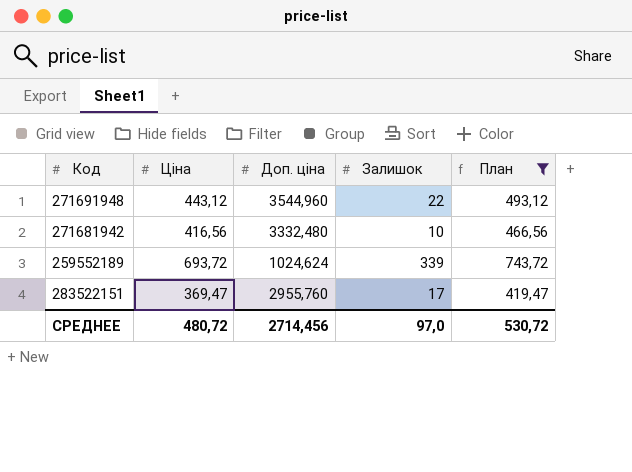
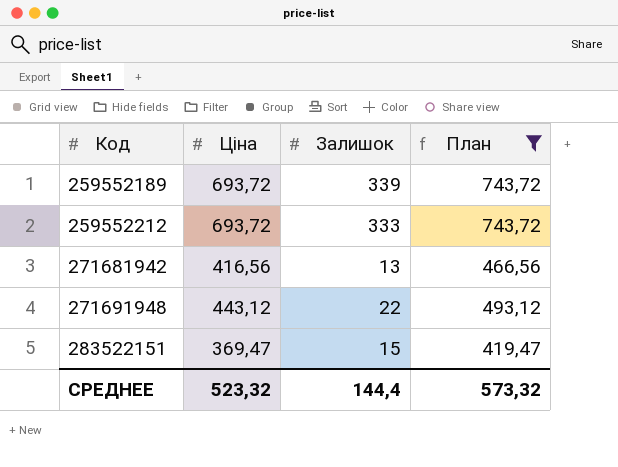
row order: none -> Код ascending
column Доп. ціна | position: 3 -> none
row 259552212: none -> 693,72 | 333 | 743,72
271681942 | Залишок: 10 -> 13
283522151 | Залишок: 17 -> 15
СРЕДНЕЕ | Ціна: 480,72 -> 523,32
СРЕДНЕЕ | Залишок: 97,0 -> 144,4
СРЕДНЕЕ | План: 530,72 -> 573,32

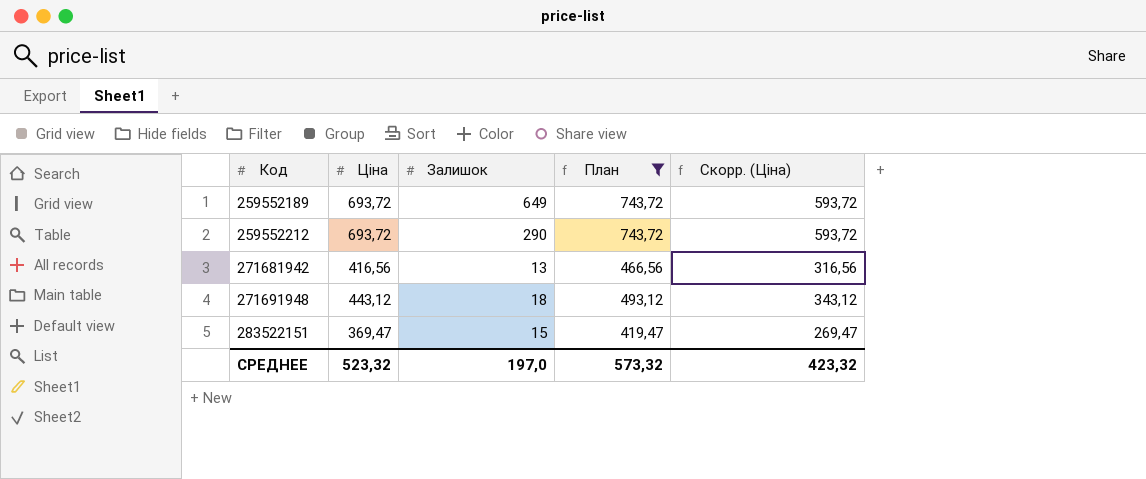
column Скорр. (Ціна) | formula: none -> [Ціна] - 100
259552189 | Залишок: 339 -> 649
259552212 | Залишок: 333 -> 290
271691948 | Залишок: 22 -> 18
СРЕДНЕЕ | Залишок: 144,4 -> 197,0

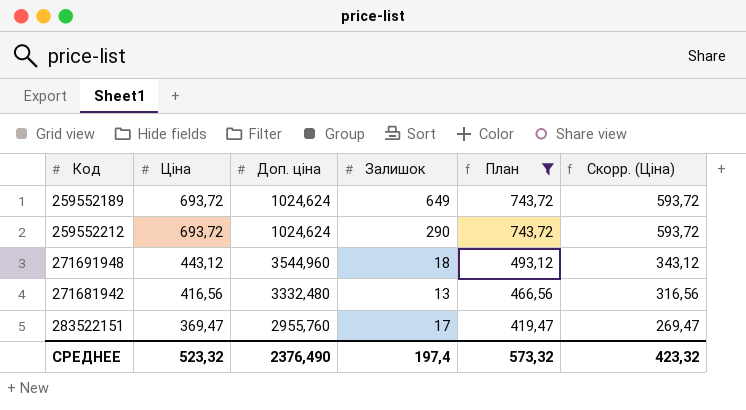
row order: Код ascending -> Ціна descending
column Доп. ціна | position: none -> 3
283522151 | Залишок: 15 -> 17
СРЕДНЕЕ | Залишок: 197,0 -> 197,4

